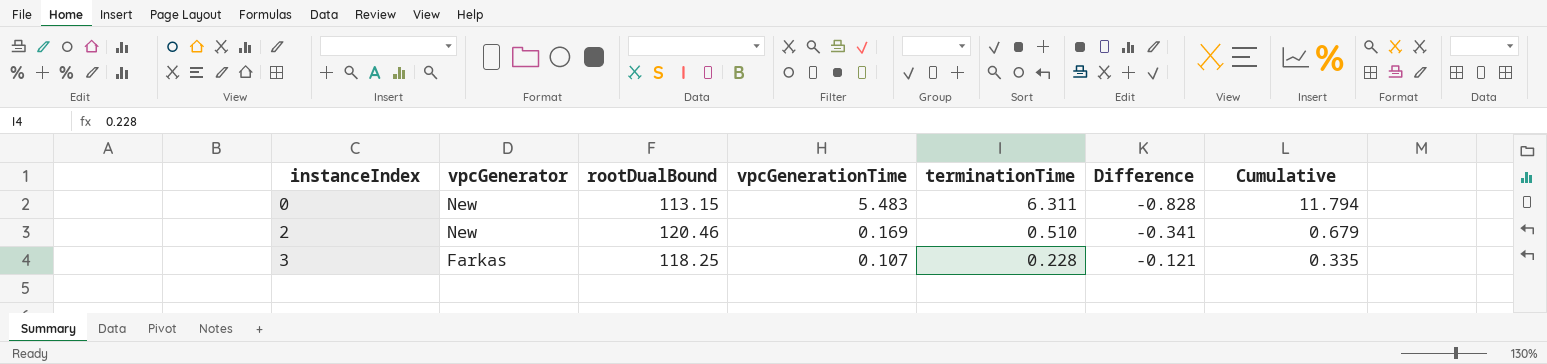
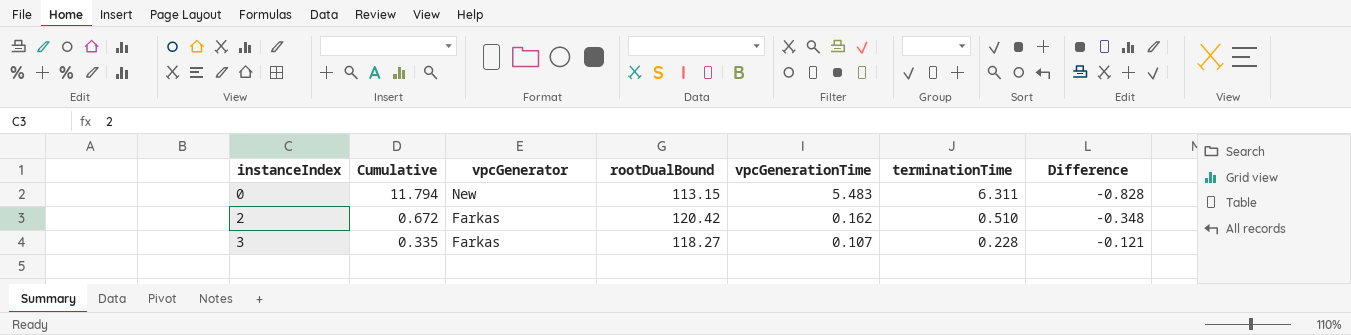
column Cumulative | position: 7 -> 2
2 | Cumulative: 0.679 -> 0.672
2 | vpcGenerator: New -> Farkas
2 | rootDualBound: 120.46 -> 120.42
2 | vpcGenerationTime: 0.169 -> 0.162
2 | Difference: -0.341 -> -0.348
3 | rootDualBound: 118.25 -> 118.27

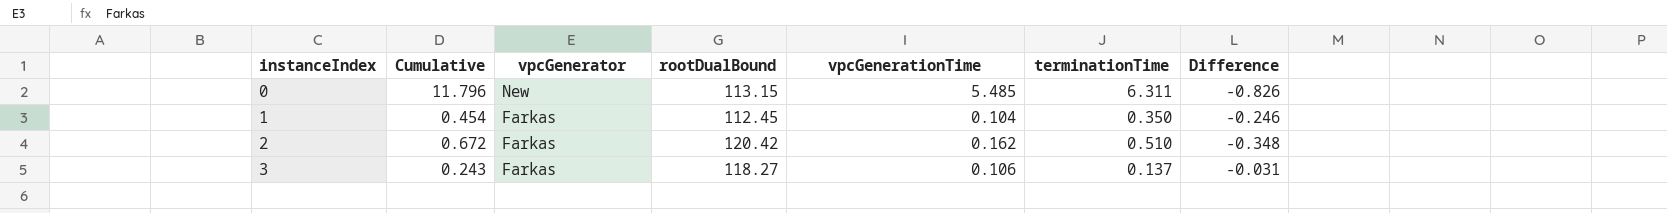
0 | Cumulative: 11.794 -> 11.796
0 | vpcGenerationTime: 5.483 -> 5.485
0 | Difference: -0.828 -> -0.826
row 1: none -> 0.454 | Farkas | 112.45 | 0.104 | 0.350 | -0.246
3 | Cumulative: 0.335 -> 0.243
3 | vpcGenerationTime: 0.107 -> 0.106
3 | terminationTime: 0.228 -> 0.137
3 | Difference: -0.121 -> -0.031

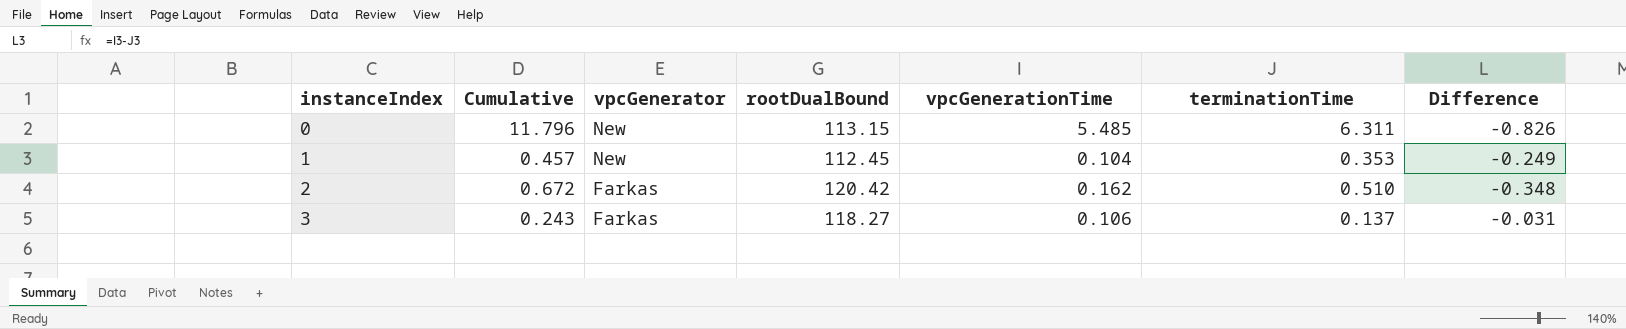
1 | Cumulative: 0.454 -> 0.457
1 | vpcGenerator: Farkas -> New
1 | terminationTime: 0.350 -> 0.353
1 | Difference: -0.246 -> -0.249

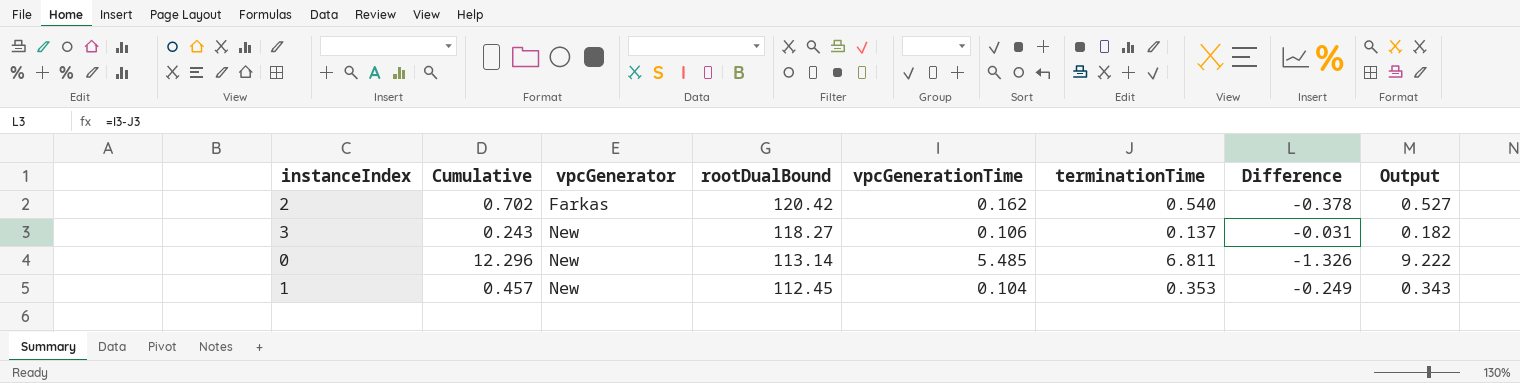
row order: instanceIndex ascending -> vpcGenerator ascending
column Output | formula: none -> [Cumulative] * 0.75
2 | Cumulative: 0.672 -> 0.702
2 | terminationTime: 0.510 -> 0.540
2 | Difference: -0.348 -> -0.378
3 | vpcGenerator: Farkas -> New
0 | Cumulative: 11.796 -> 12.296
0 | rootDualBound: 113.15 -> 113.14
0 | terminationTime: 6.311 -> 6.811
0 | Difference: -0.826 -> -1.326

